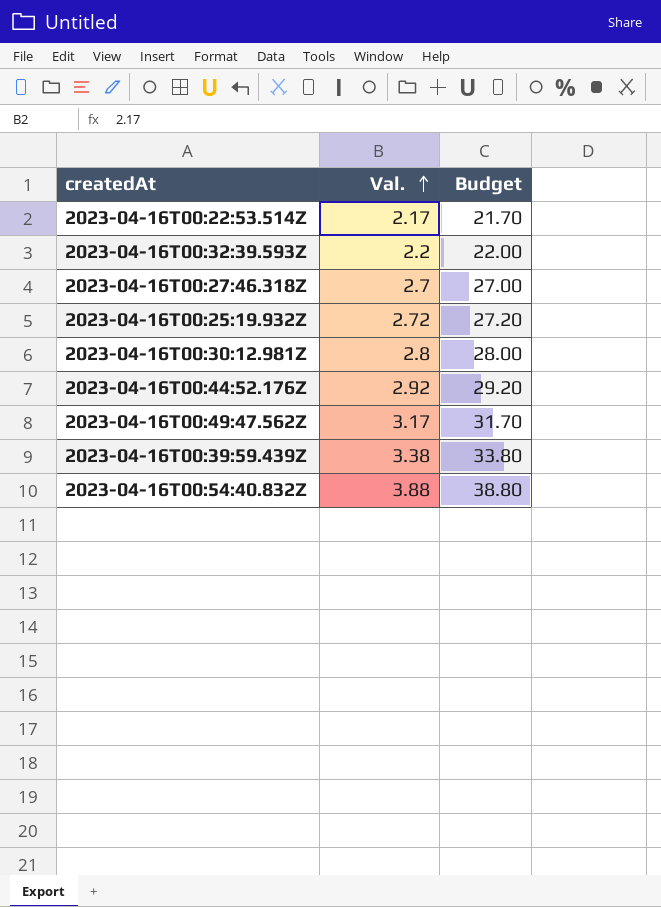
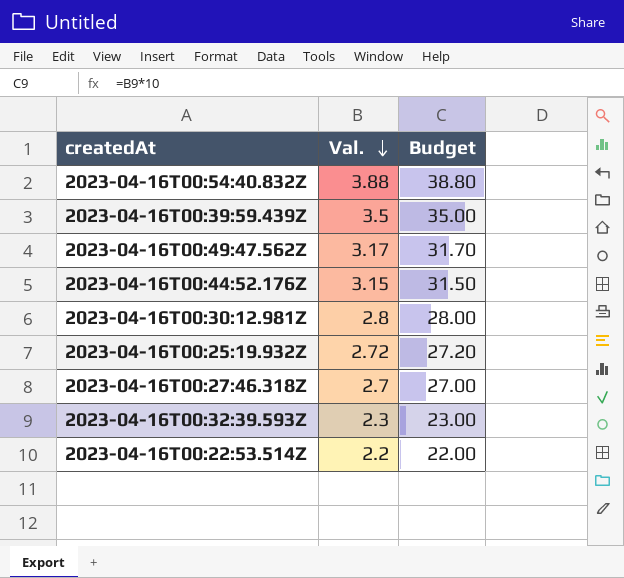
row order: Val. ascending -> Val. descending
2023-04-16T00:39:59.439Z | Val.: 3.38 -> 3.5
2023-04-16T00:39:59.439Z | Budget: 33.80 -> 35.00
2023-04-16T00:44:52.176Z | Val.: 2.92 -> 3.15
2023-04-16T00:44:52.176Z | Budget: 29.20 -> 31.50
2023-04-16T00:32:39.593Z | Val.: 2.2 -> 2.3
2023-04-16T00:32:39.593Z | Budget: 22.00 -> 23.00
2023-04-16T00:22:53.514Z | Val.: 2.17 -> 2.2
2023-04-16T00:22:53.514Z | Budget: 21.70 -> 22.00

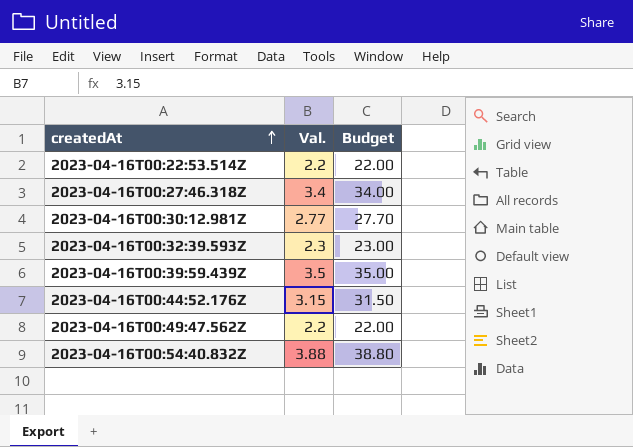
row order: Val. descending -> createdAt ascending
row 2023-04-16T00:25:19.932Z: 2.72 | 27.20 -> none
2023-04-16T00:27:46.318Z | Val.: 2.7 -> 3.4
2023-04-16T00:27:46.318Z | Budget: 27.00 -> 34.00
2023-04-16T00:30:12.981Z | Val.: 2.8 -> 2.77
2023-04-16T00:30:12.981Z | Budget: 28.00 -> 27.70
2023-04-16T00:49:47.562Z | Val.: 3.17 -> 2.2
2023-04-16T00:49:47.562Z | Budget: 31.70 -> 22.00

